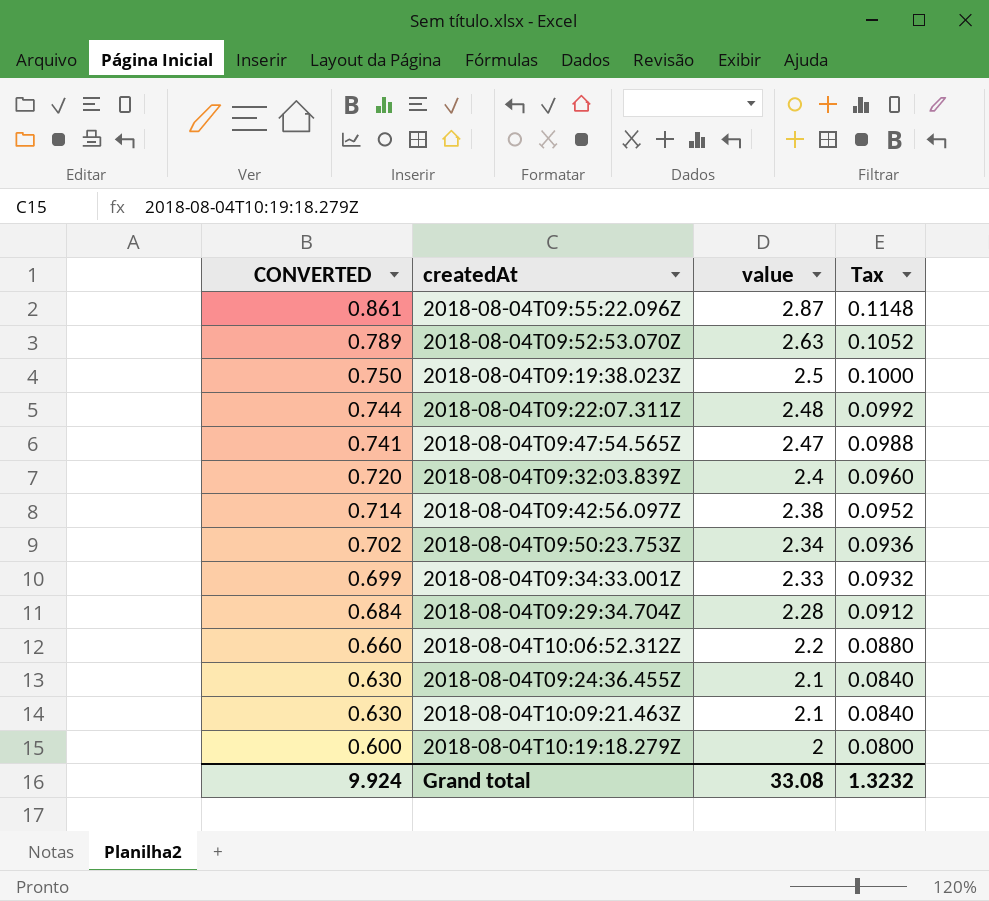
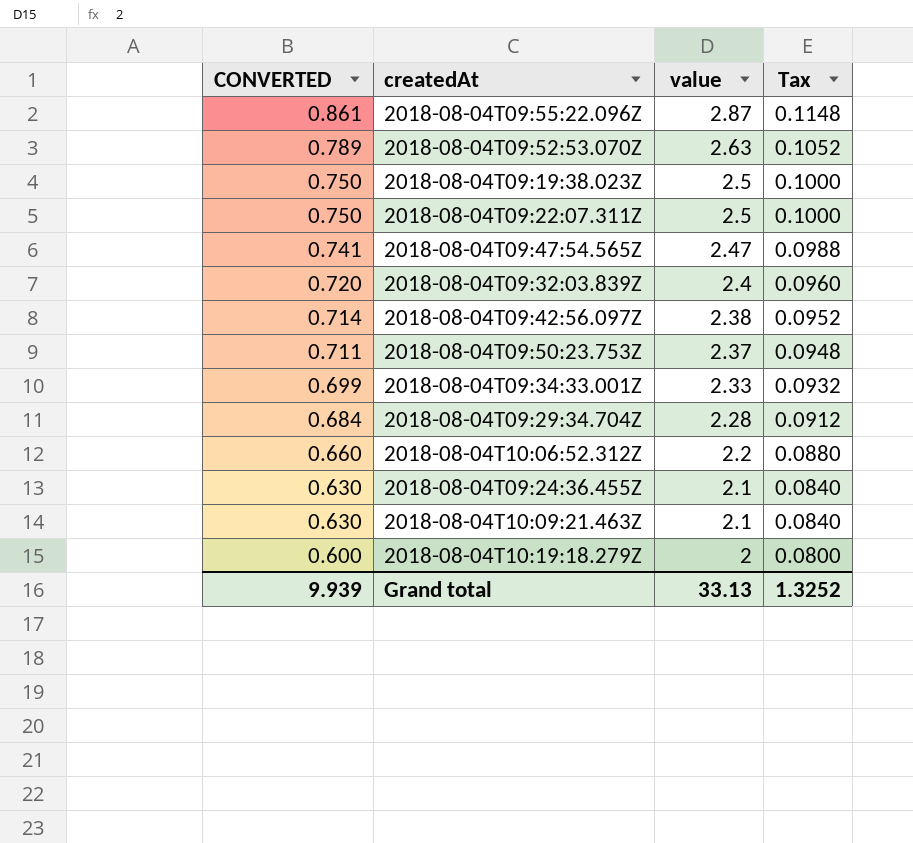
2018-08-04T09:22:07.311Z | CONVERTED: 0.744 -> 0.750
2018-08-04T09:22:07.311Z | value: 2.48 -> 2.5
2018-08-04T09:22:07.311Z | Tax: 0.0992 -> 0.1000
2018-08-04T09:50:23.753Z | CONVERTED: 0.702 -> 0.711
2018-08-04T09:50:23.753Z | value: 2.34 -> 2.37
2018-08-04T09:50:23.753Z | Tax: 0.0936 -> 0.0948
Grand total | CONVERTED: 9.924 -> 9.939
Grand total | value: 33.08 -> 33.13
Grand total | Tax: 1.3232 -> 1.3252

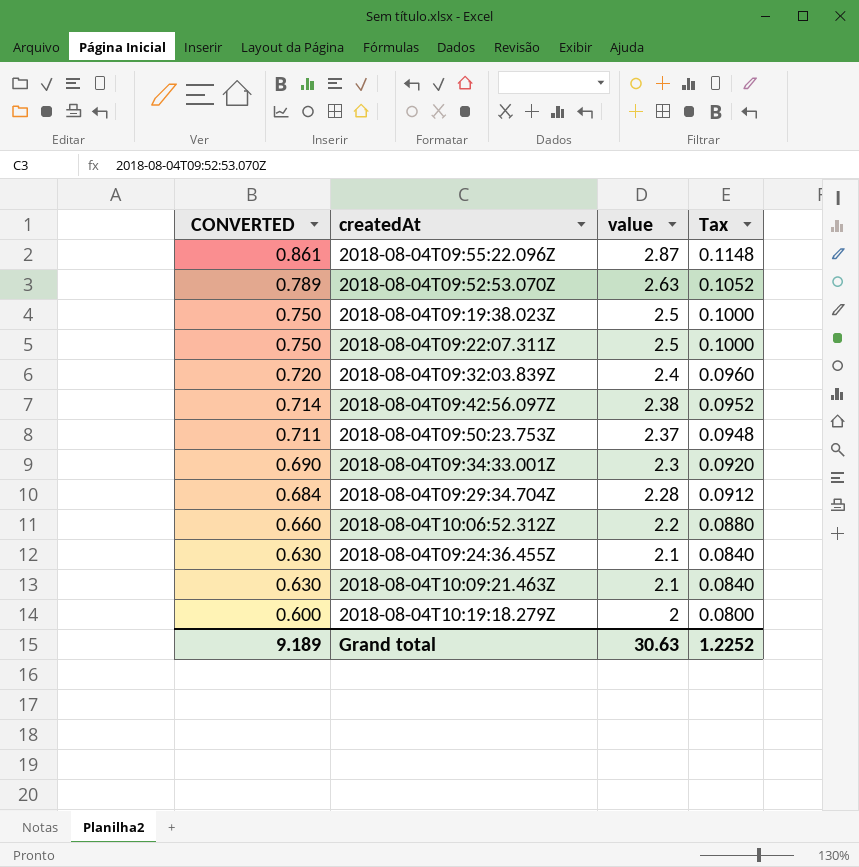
row 2018-08-04T09:47:54.565Z: 0.741 | 2.47 | 0.0988 -> none
2018-08-04T09:34:33.001Z | CONVERTED: 0.699 -> 0.690
2018-08-04T09:34:33.001Z | value: 2.33 -> 2.3
2018-08-04T09:34:33.001Z | Tax: 0.0932 -> 0.0920
Grand total | CONVERTED: 9.939 -> 9.189
Grand total | value: 33.13 -> 30.63
Grand total | Tax: 1.3252 -> 1.2252

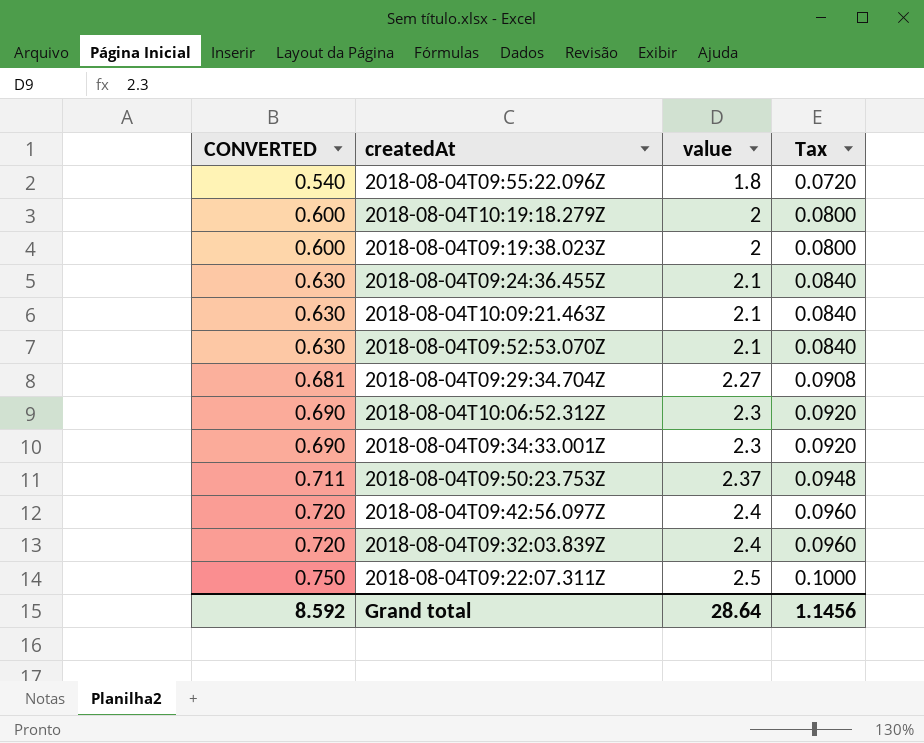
row order: CONVERTED descending -> CONVERTED ascending
2018-08-04T09:55:22.096Z | CONVERTED: 0.861 -> 0.540
2018-08-04T09:55:22.096Z | value: 2.87 -> 1.8
2018-08-04T09:55:22.096Z | Tax: 0.1148 -> 0.0720
2018-08-04T09:19:38.023Z | CONVERTED: 0.750 -> 0.600
2018-08-04T09:19:38.023Z | value: 2.5 -> 2
2018-08-04T09:19:38.023Z | Tax: 0.1000 -> 0.0800
2018-08-04T09:52:53.070Z | CONVERTED: 0.789 -> 0.630
2018-08-04T09:52:53.070Z | value: 2.63 -> 2.1
2018-08-04T09:52:53.070Z | Tax: 0.1052 -> 0.0840
2018-08-04T09:29:34.704Z | CONVERTED: 0.684 -> 0.681
2018-08-04T09:29:34.704Z | value: 2.28 -> 2.27
2018-08-04T09:29:34.704Z | Tax: 0.0912 -> 0.0908
2018-08-04T10:06:52.312Z | CONVERTED: 0.660 -> 0.690
2018-08-04T10:06:52.312Z | value: 2.2 -> 2.3
2018-08-04T10:06:52.312Z | Tax: 0.0880 -> 0.0920
2018-08-04T09:42:56.097Z | CONVERTED: 0.714 -> 0.720
2018-08-04T09:42:56.097Z | value: 2.38 -> 2.4
2018-08-04T09:42:56.097Z | Tax: 0.0952 -> 0.0960
Grand total | CONVERTED: 9.189 -> 8.592
Grand total | value: 30.63 -> 28.64
Grand total | Tax: 1.2252 -> 1.1456

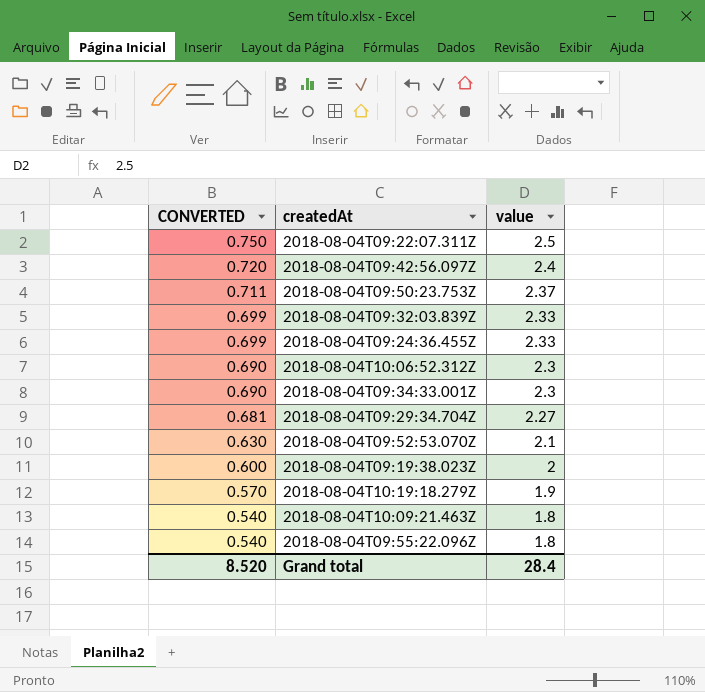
row order: CONVERTED ascending -> CONVERTED descending
column Tax | formula: [value] * 0.04 -> none
2018-08-04T09:32:03.839Z | CONVERTED: 0.720 -> 0.699
2018-08-04T09:32:03.839Z | value: 2.4 -> 2.33
2018-08-04T09:24:36.455Z | CONVERTED: 0.630 -> 0.699
2018-08-04T09:24:36.455Z | value: 2.1 -> 2.33
2018-08-04T10:19:18.279Z | CONVERTED: 0.600 -> 0.570
2018-08-04T10:19:18.279Z | value: 2 -> 1.9
2018-08-04T10:09:21.463Z | CONVERTED: 0.630 -> 0.540
2018-08-04T10:09:21.463Z | value: 2.1 -> 1.8
Grand total | CONVERTED: 8.592 -> 8.520
Grand total | value: 28.64 -> 28.4

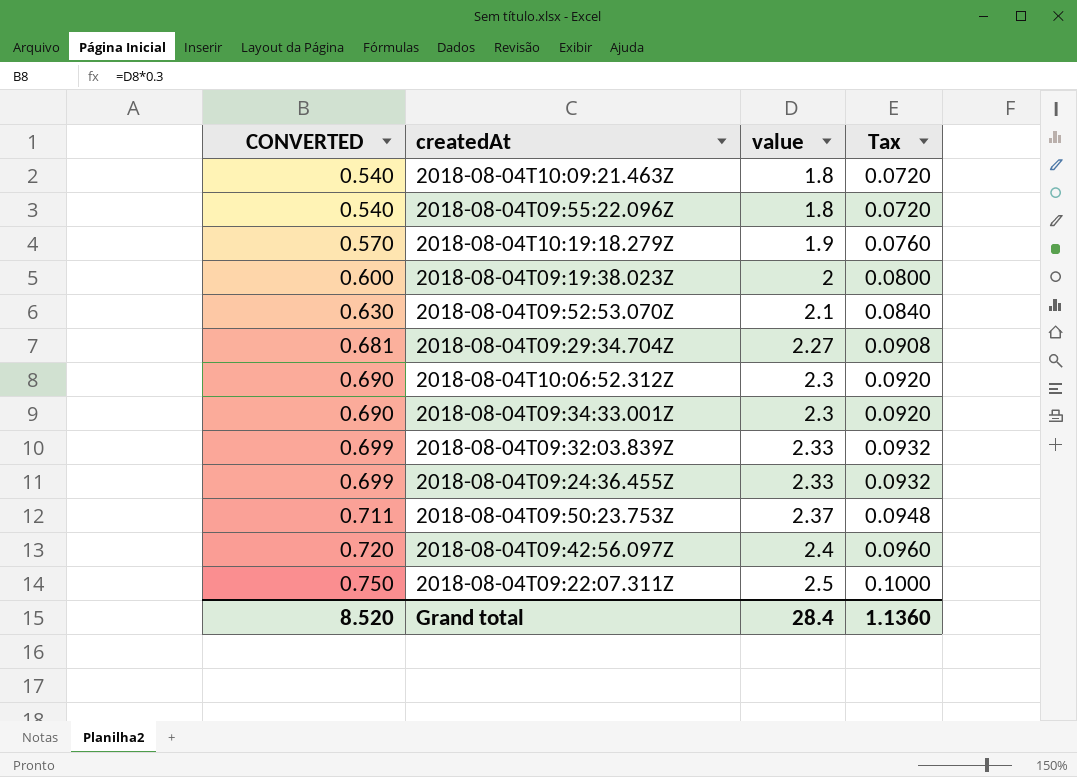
row order: CONVERTED descending -> CONVERTED ascending
column Tax | formula: none -> [value] * 0.04

